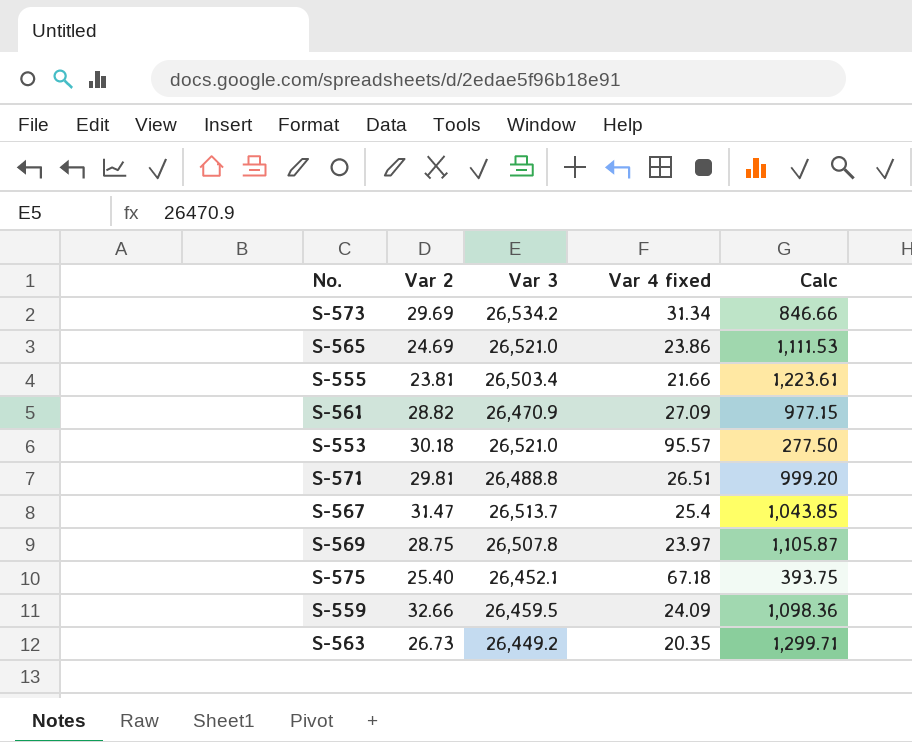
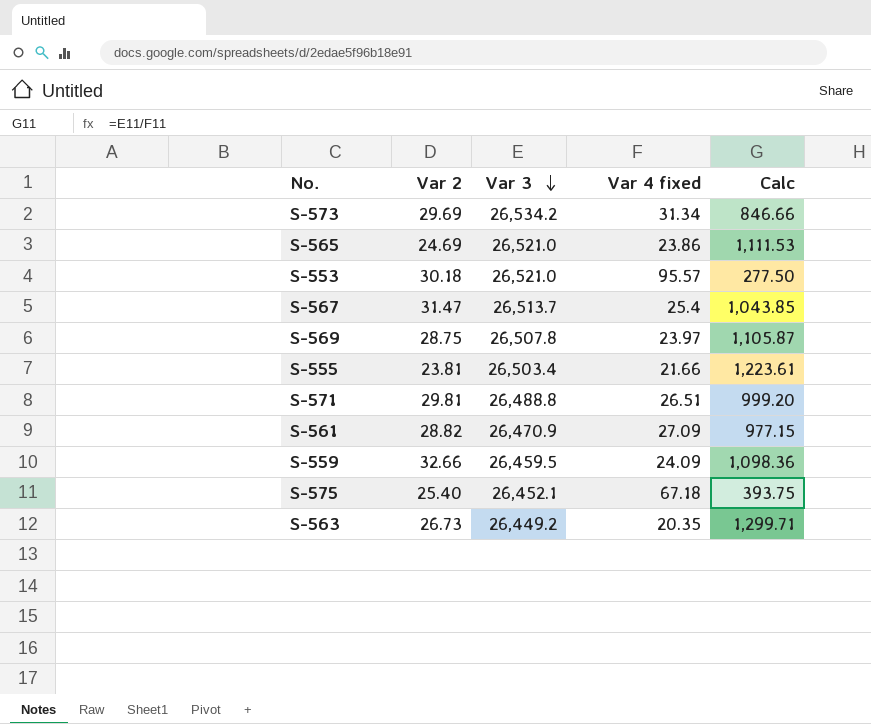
row order: none -> Var 3 descending

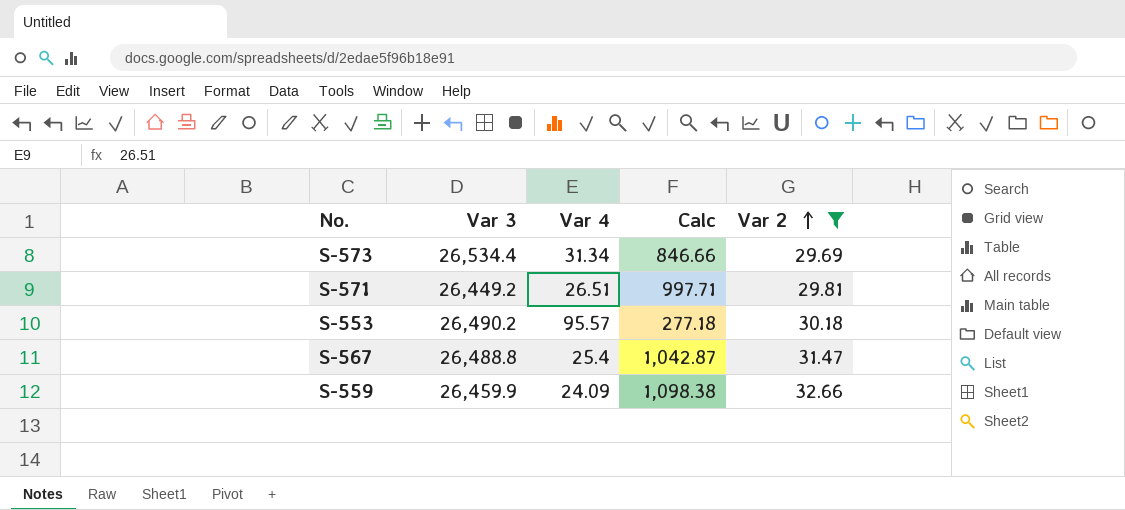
filter: none -> Var 2 >= 29.69
row order: Var 3 descending -> Var 2 ascending
column name: Var 4 fixed -> Var 4
column Var 2 | position: 2 -> 5
S-573 | Var 3: 26,534.2 -> 26,534.4
S-571 | Var 3: 26,488.8 -> 26,449.2
S-571 | Calc: 999.20 -> 997.71
S-553 | Var 3: 26,521.0 -> 26,490.2
S-553 | Calc: 277.50 -> 277.18
S-567 | Var 3: 26,513.7 -> 26,488.8
S-567 | Calc: 1,043.85 -> 1,042.87
S-559 | Var 3: 26,459.5 -> 26,459.9
S-559 | Calc: 1,098.36 -> 1,098.38

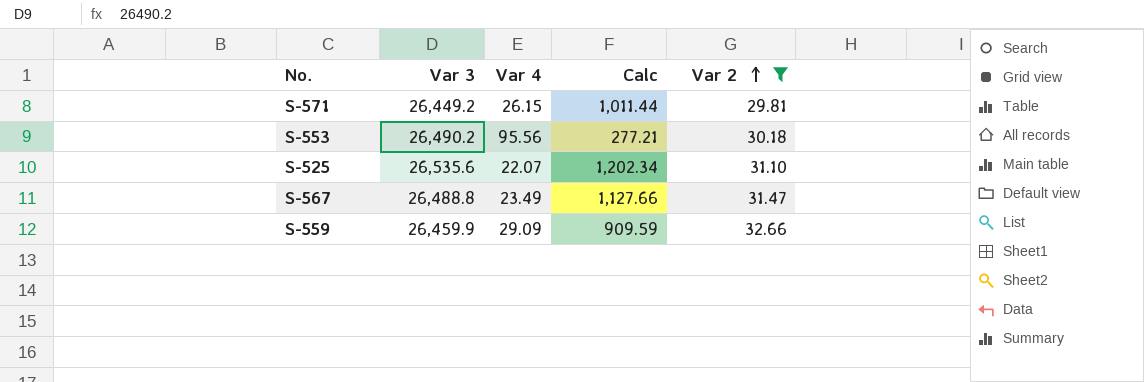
row S-573: 26,534.4 | 31.34 | 846.66 | 29.69 -> none
S-571 | Var 4: 26.51 -> 26.15
S-571 | Calc: 997.71 -> 1,011.44
S-553 | Var 4: 95.57 -> 95.56
S-553 | Calc: 277.18 -> 277.21
row S-525: none -> 26,535.6 | 22.07 | 1,202.34 | 31.10
S-567 | Var 4: 25.4 -> 23.49
S-567 | Calc: 1,042.87 -> 1,127.66
S-559 | Var 4: 24.09 -> 29.09
S-559 | Calc: 1,098.38 -> 909.59

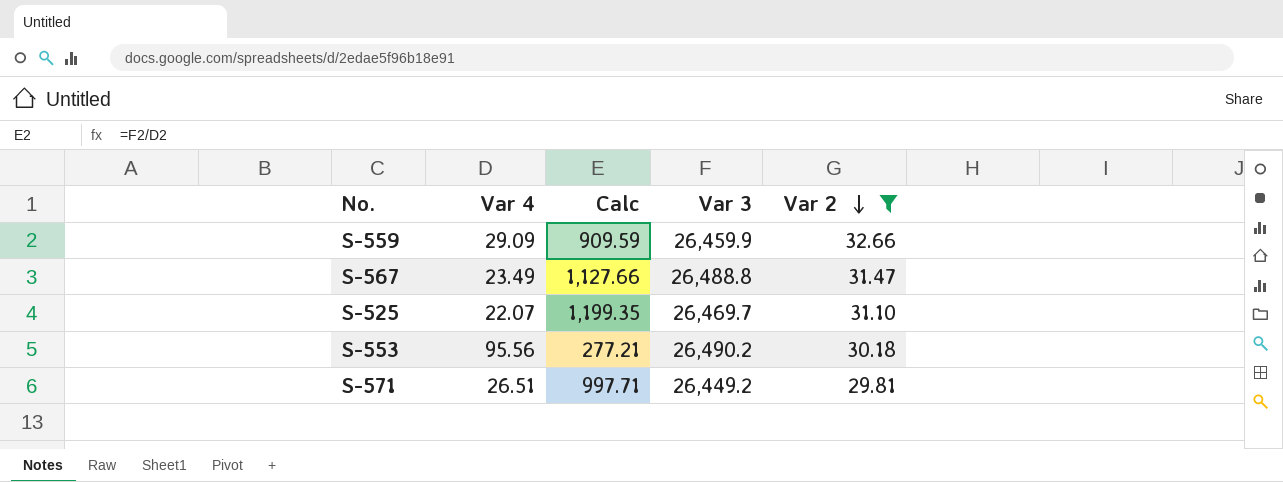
row order: Var 2 ascending -> Var 2 descending
column Var 3 | position: 2 -> 4
S-525 | Calc: 1,202.34 -> 1,199.35
S-525 | Var 3: 26,535.6 -> 26,469.7
S-571 | Var 4: 26.15 -> 26.51
S-571 | Calc: 1,011.44 -> 997.71

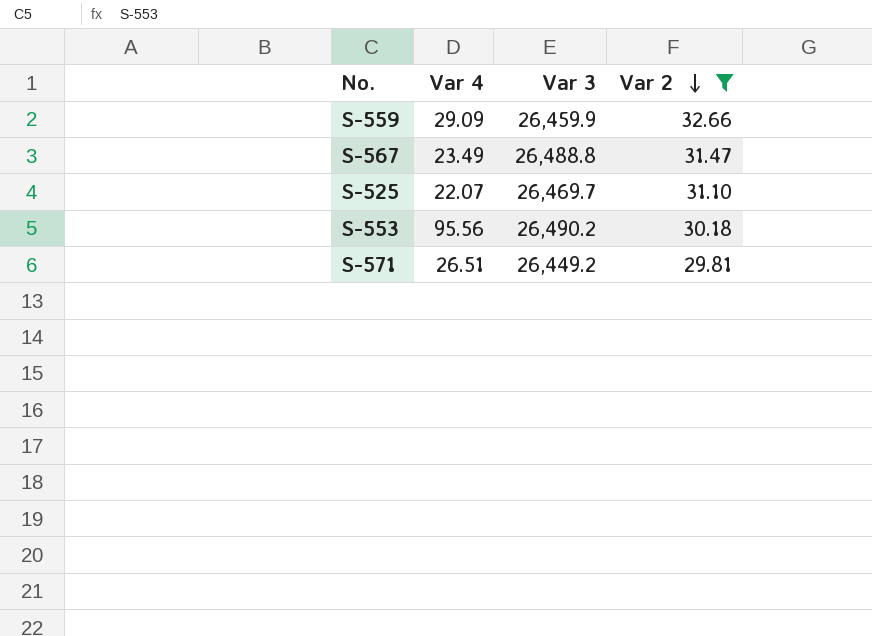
column Calc | formula: [Var 3] / [Var 4] -> none

